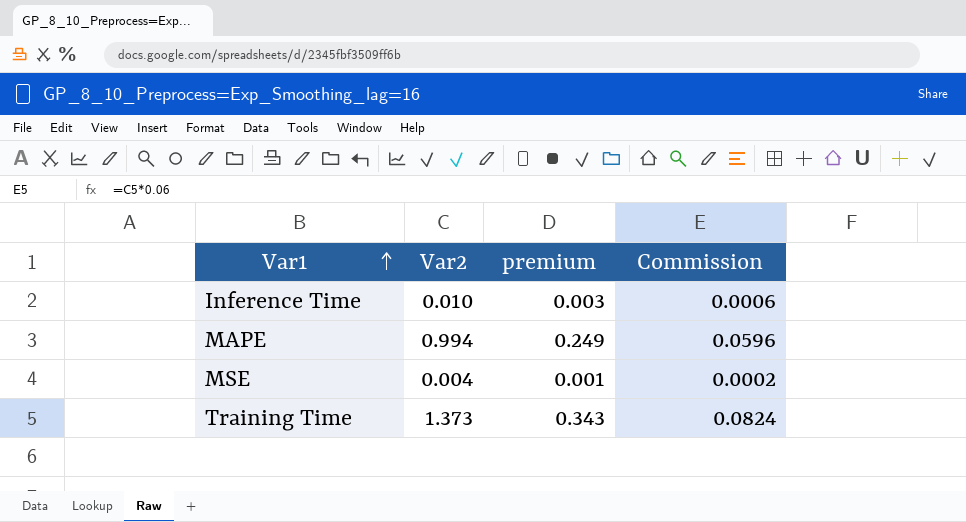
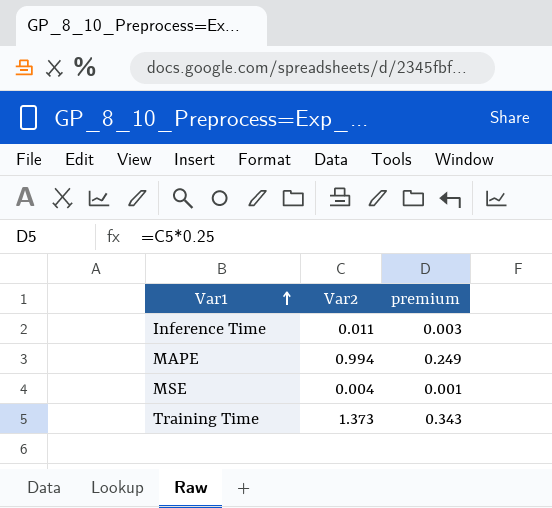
column Commission | formula: [Var2] * 0.06 -> none
Inference Time | Var2: 0.010 -> 0.011

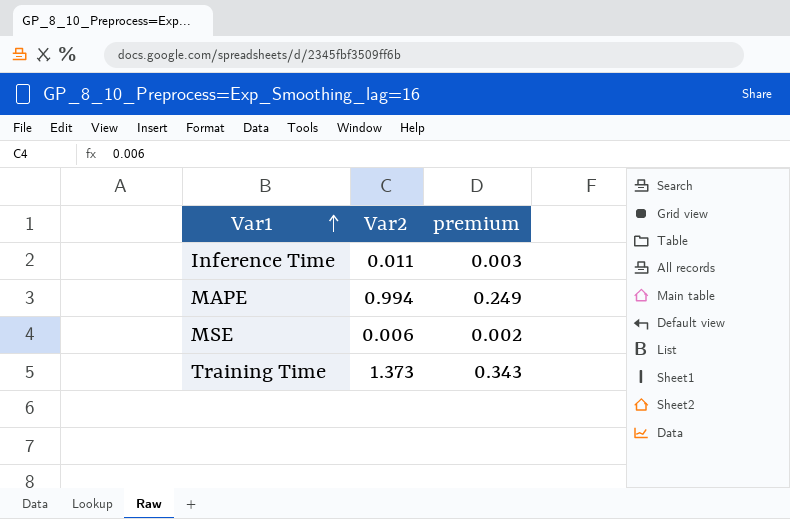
MSE | Var2: 0.004 -> 0.006
MSE | premium: 0.001 -> 0.002

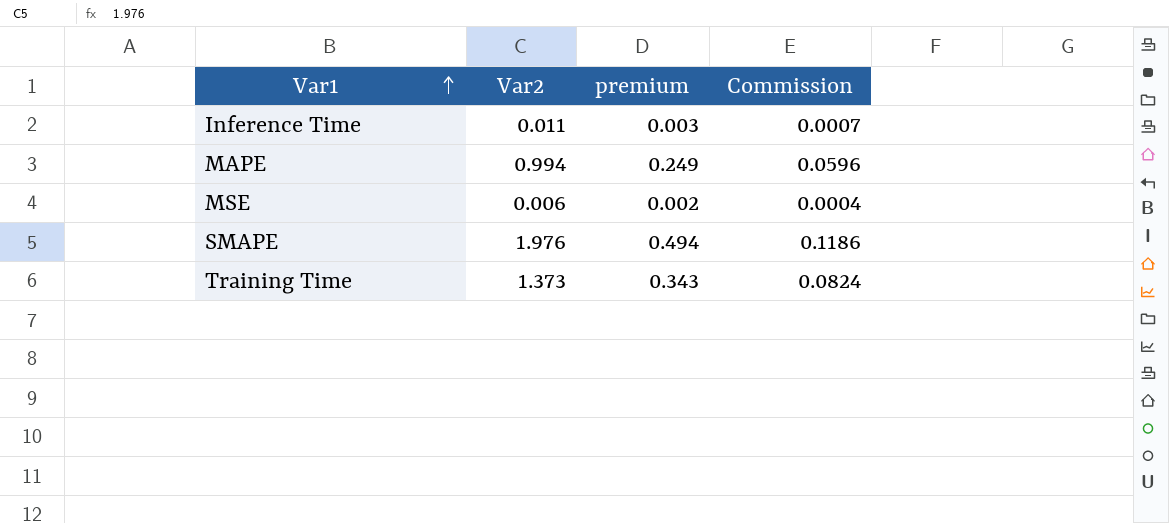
column Commission | formula: none -> [Var2] * 0.06
row SMAPE: none -> 1.976 | 0.494 | 0.1186

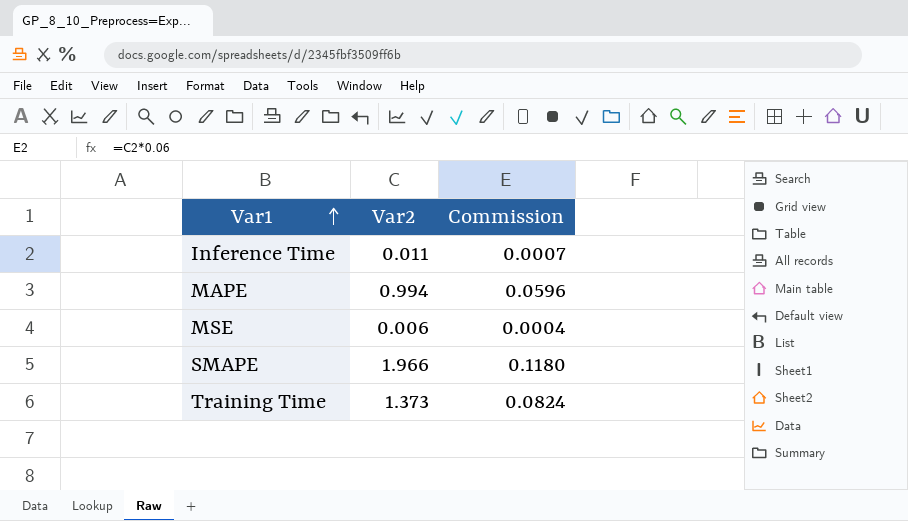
column premium | formula: [Var2] * 0.25 -> none
SMAPE | Var2: 1.976 -> 1.966
SMAPE | Commission: 0.1186 -> 0.1180

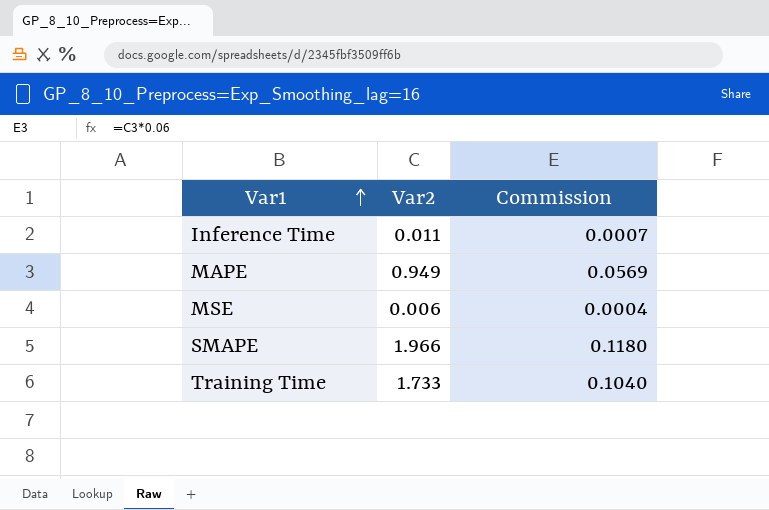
MAPE | Var2: 0.994 -> 0.949
MAPE | Commission: 0.0596 -> 0.0569
Training Time | Var2: 1.373 -> 1.733
Training Time | Commission: 0.0824 -> 0.1040

